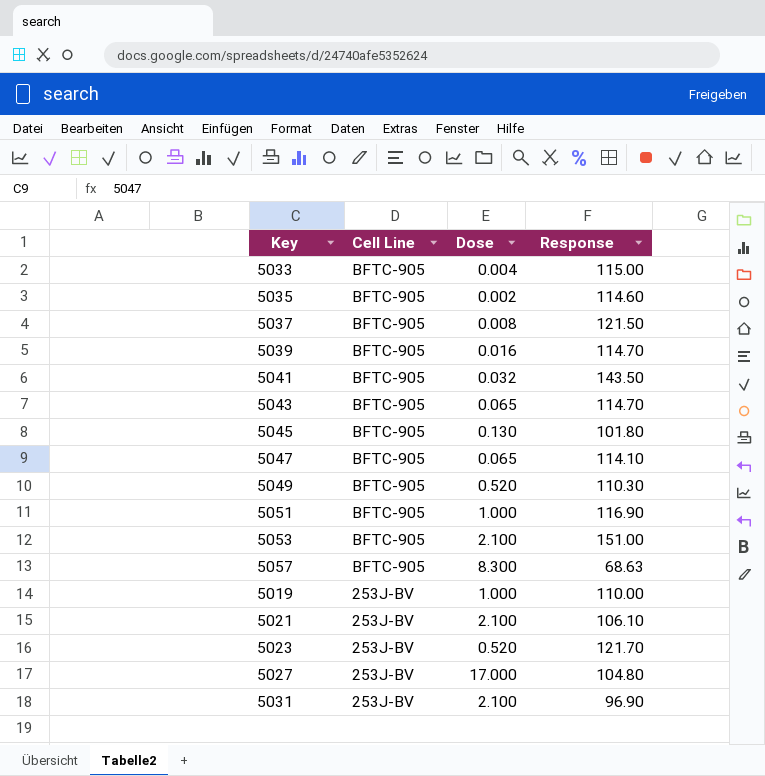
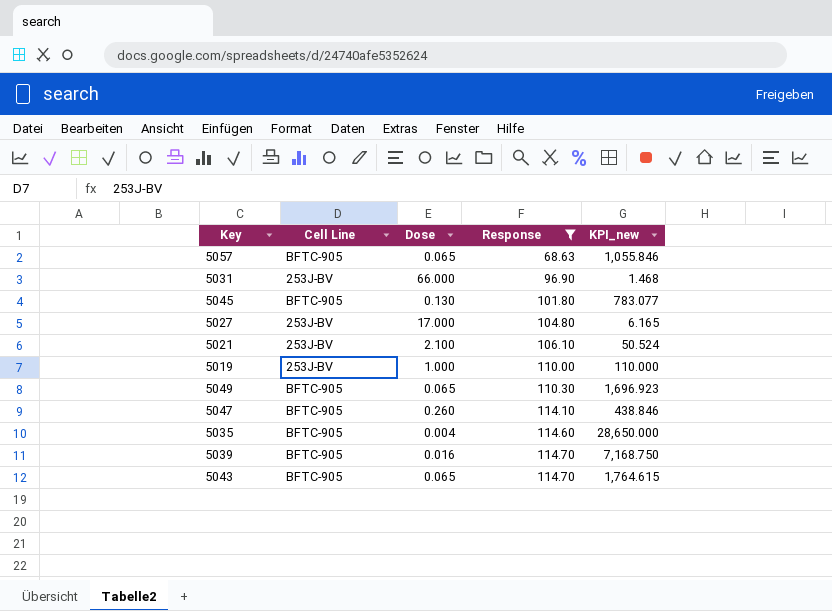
filter: none -> Response <= 114.70
row order: Cell Line descending -> Response ascending
column KPI_new | formula: none -> [Response] / [Dose]
5057 | Dose: 8.300 -> 0.065
5031 | Dose: 2.100 -> 66.000
5049 | Dose: 0.520 -> 0.065
5047 | Dose: 0.065 -> 0.260
5035 | Dose: 0.002 -> 0.004

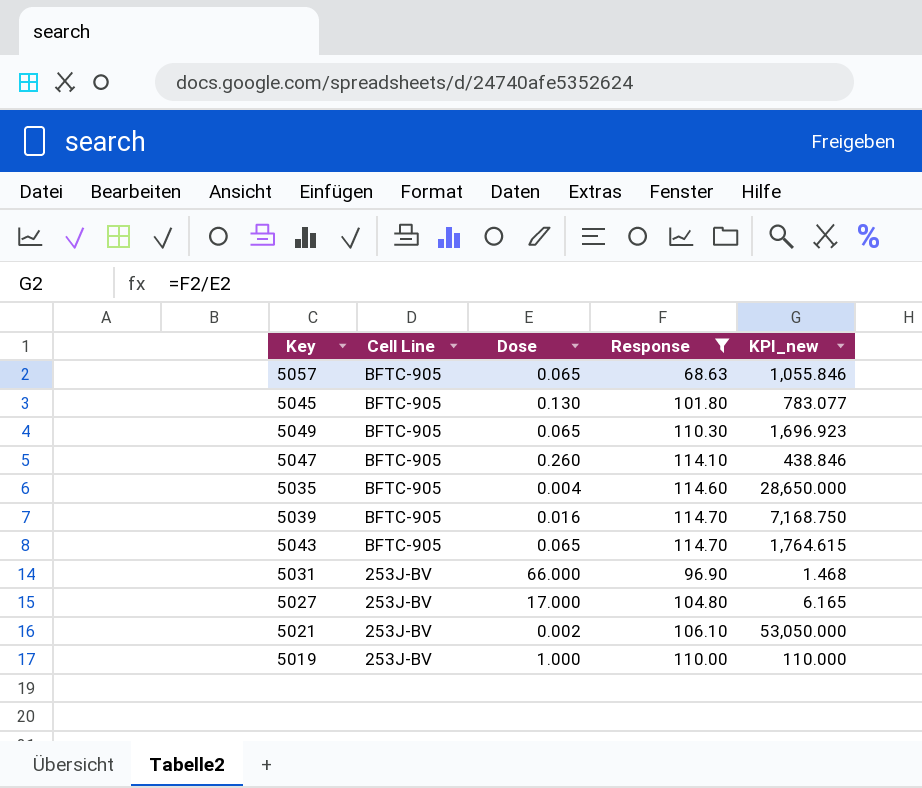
row order: Response ascending -> Cell Line descending
5021 | Dose: 2.100 -> 0.002
5021 | KPI_new: 50.524 -> 53,050.000

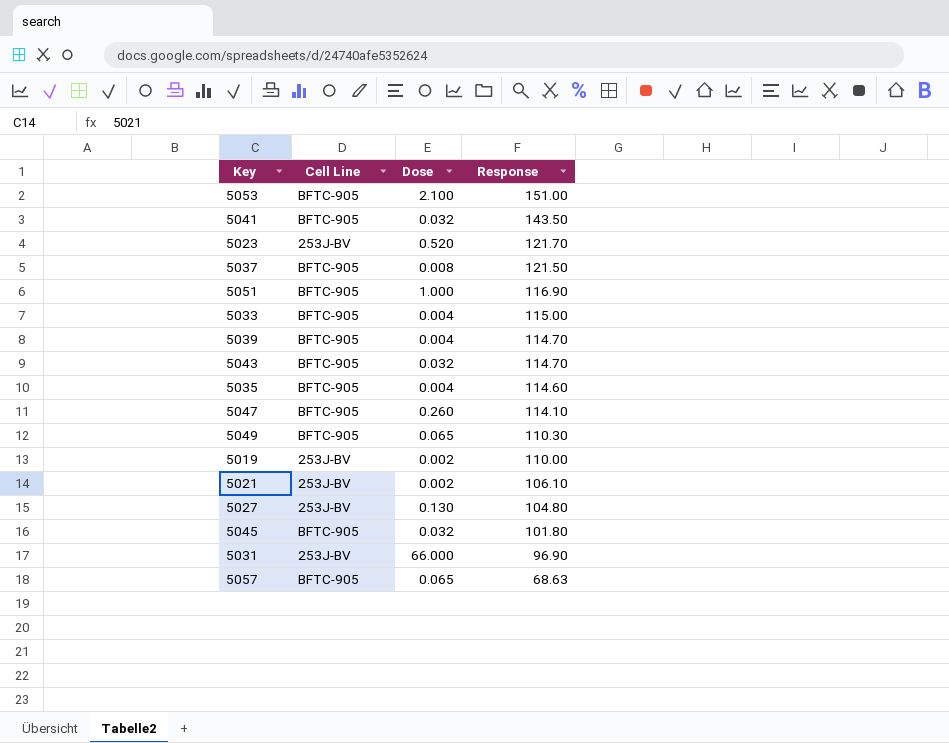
filter: Response <= 114.70 -> none
row order: Cell Line descending -> Response descending
column KPI_new | formula: [Response] / [Dose] -> none
5039 | Dose: 0.016 -> 0.004
5043 | Dose: 0.065 -> 0.032
5019 | Dose: 1.000 -> 0.002
5027 | Dose: 17.000 -> 0.130
5045 | Dose: 0.130 -> 0.032

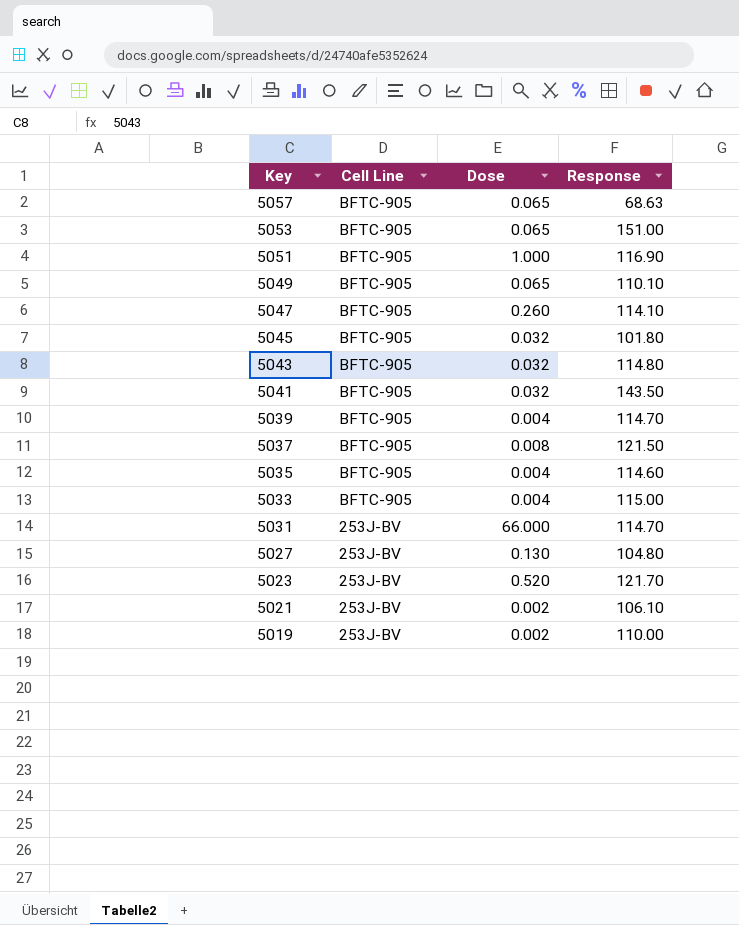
row order: Response descending -> Key descending
5053 | Dose: 2.100 -> 0.065
5049 | Response: 110.30 -> 110.10
5043 | Response: 114.70 -> 114.80
5031 | Response: 96.90 -> 114.70

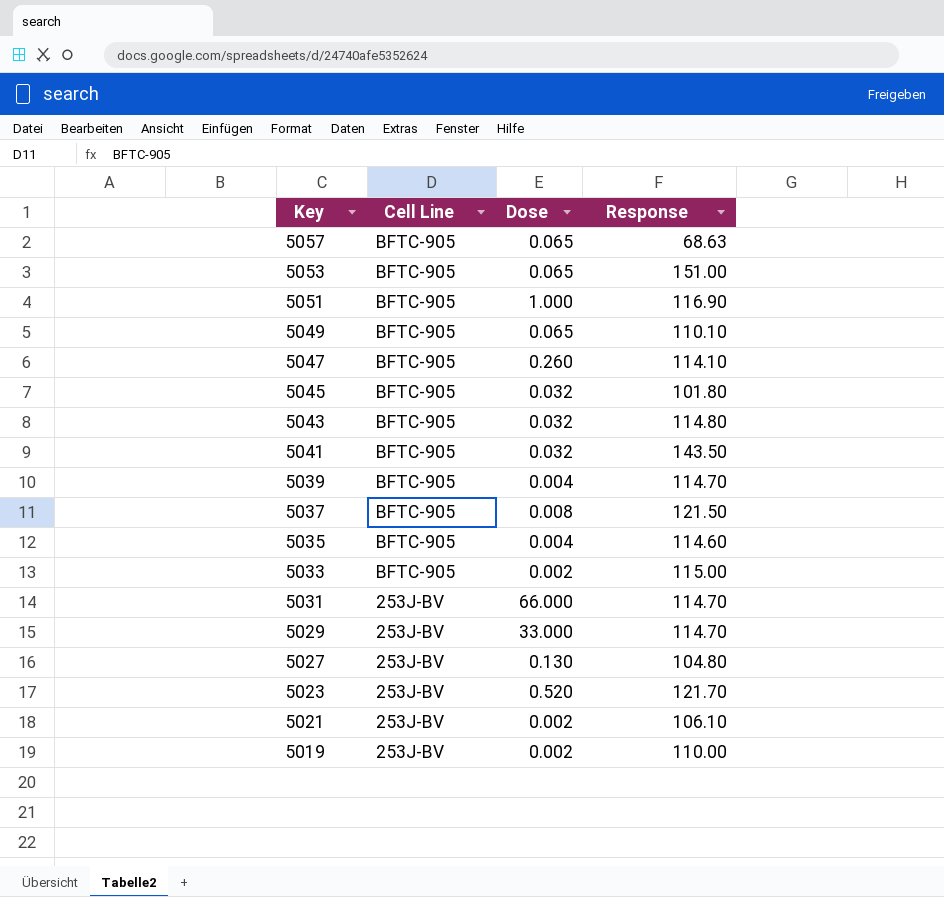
5033 | Dose: 0.004 -> 0.002
row 5029: none -> 253J-BV | 33.000 | 114.70

